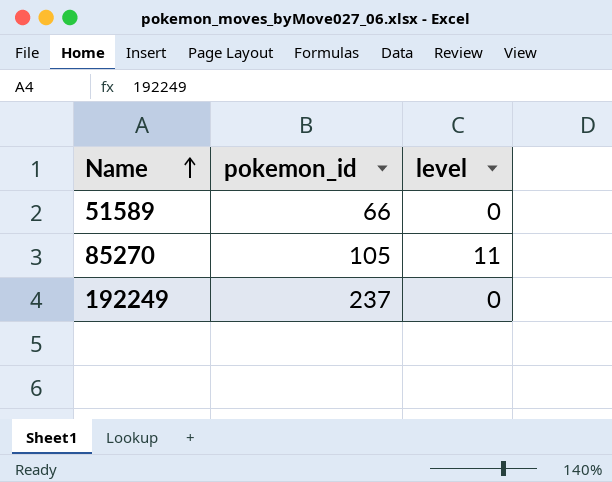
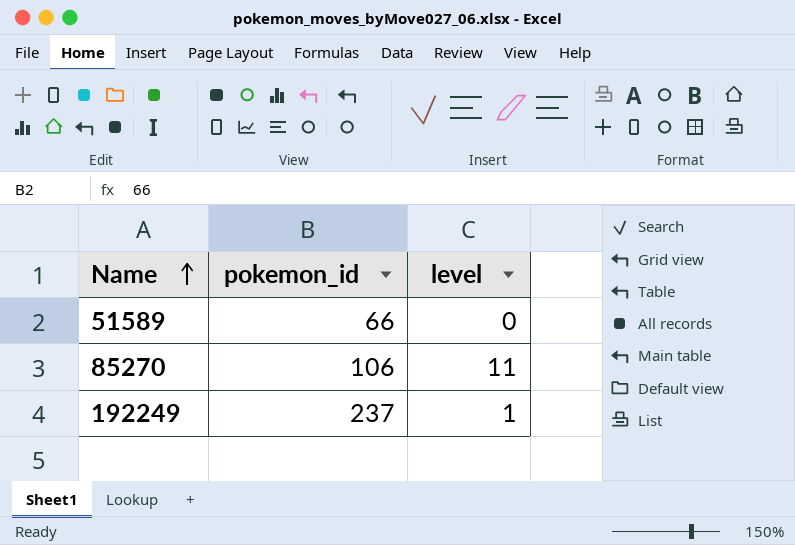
85270 | pokemon_id: 105 -> 106
192249 | level: 0 -> 1

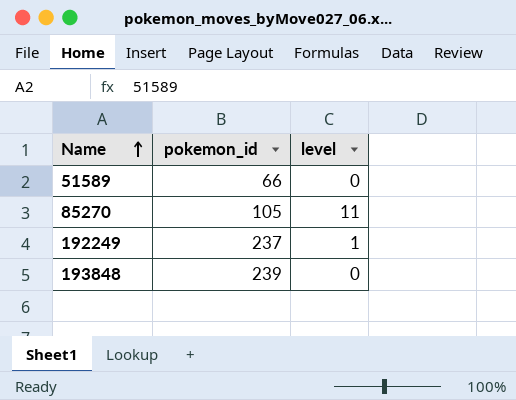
85270 | pokemon_id: 106 -> 105
row 193848: none -> 239 | 0

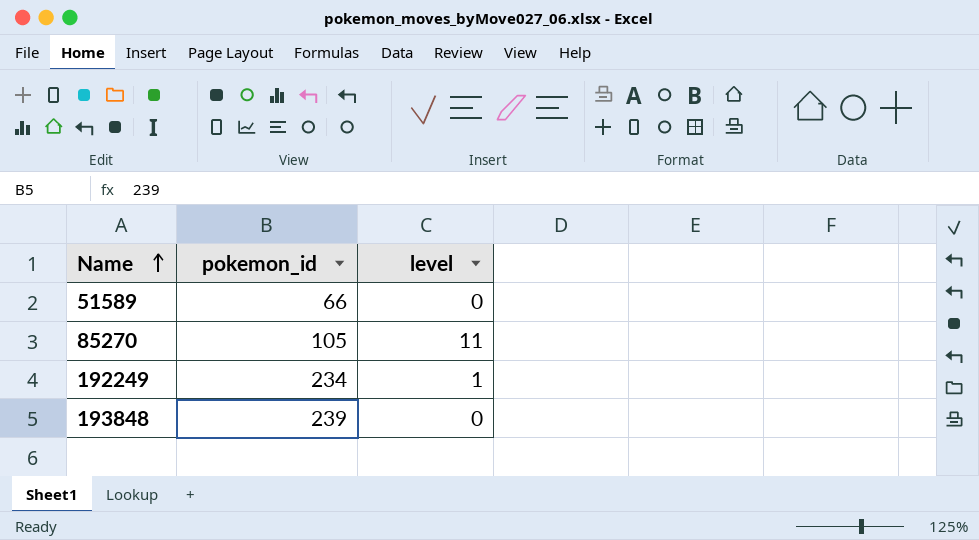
192249 | pokemon_id: 237 -> 234

